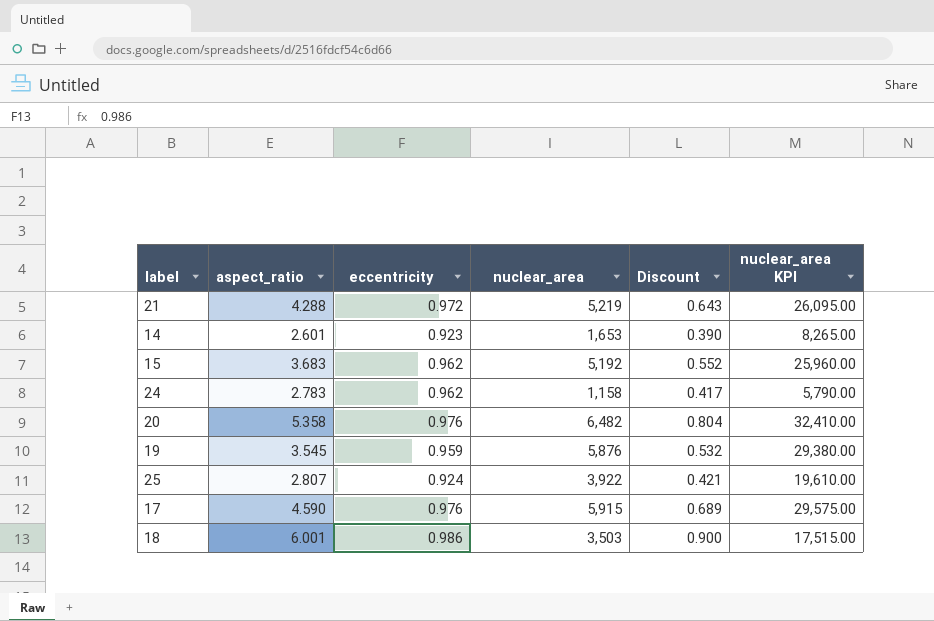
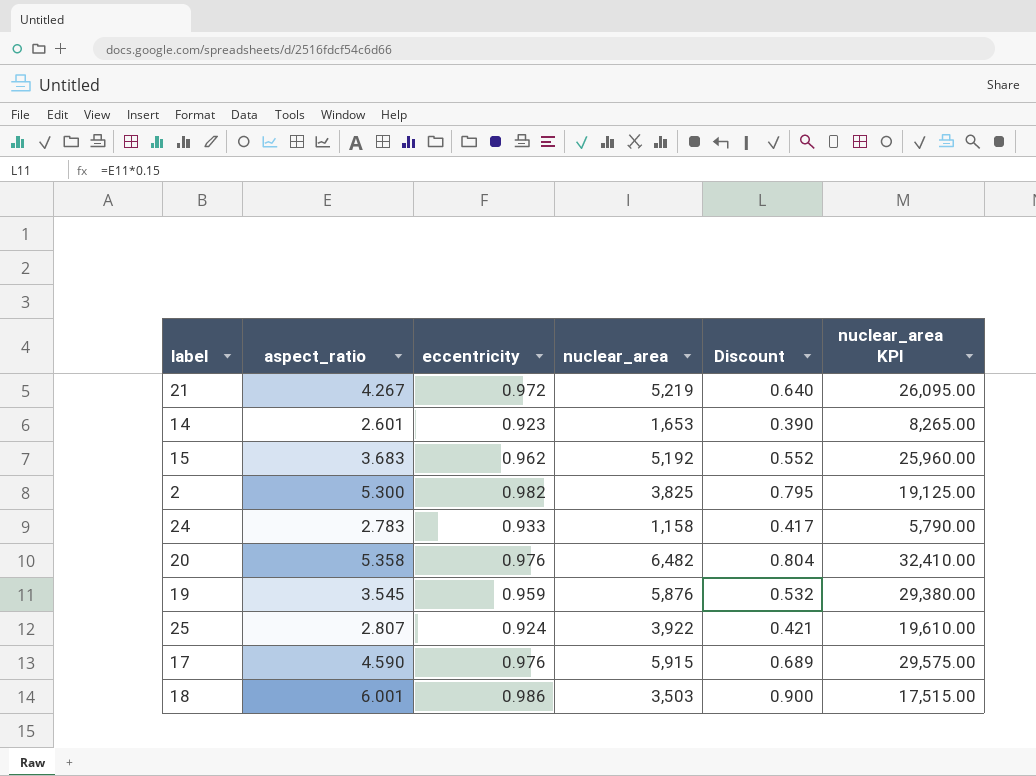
21 | aspect_ratio: 4.288 -> 4.267
21 | Discount: 0.643 -> 0.640
row 2: none -> 5.300 | 0.982 | 3,825 | 0.795 | 19,125.00
24 | eccentricity: 0.962 -> 0.933

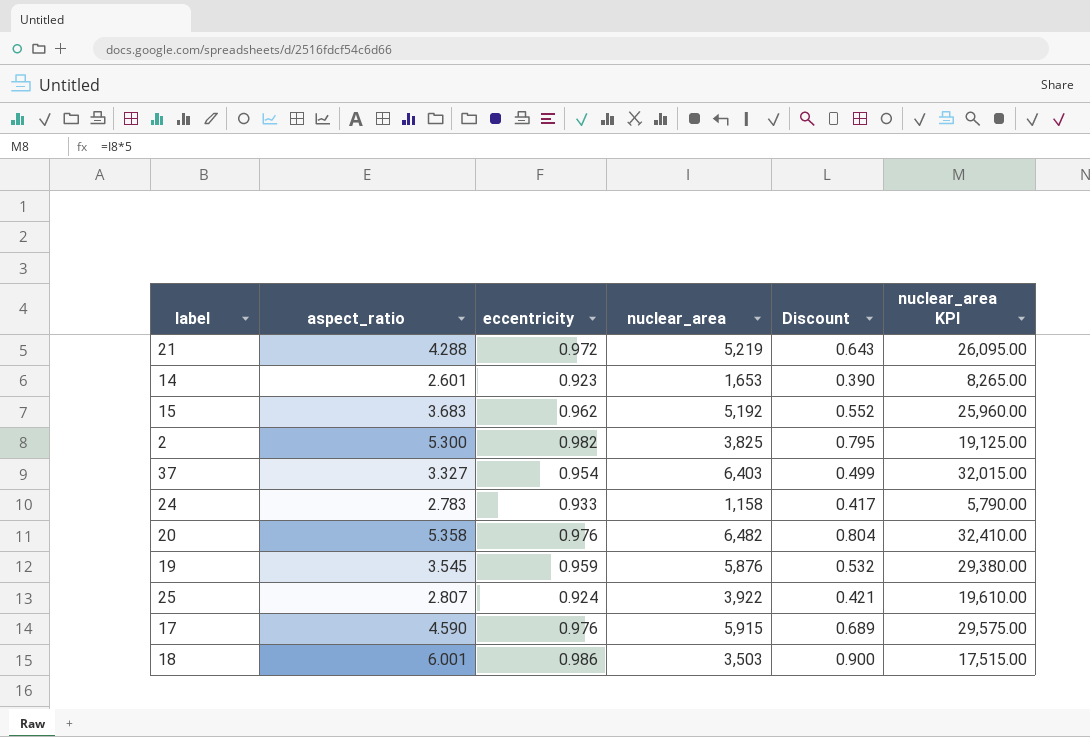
21 | aspect_ratio: 4.267 -> 4.288
21 | Discount: 0.640 -> 0.643
row 37: none -> 3.327 | 0.954 | 6,403 | 0.499 | 32,015.00

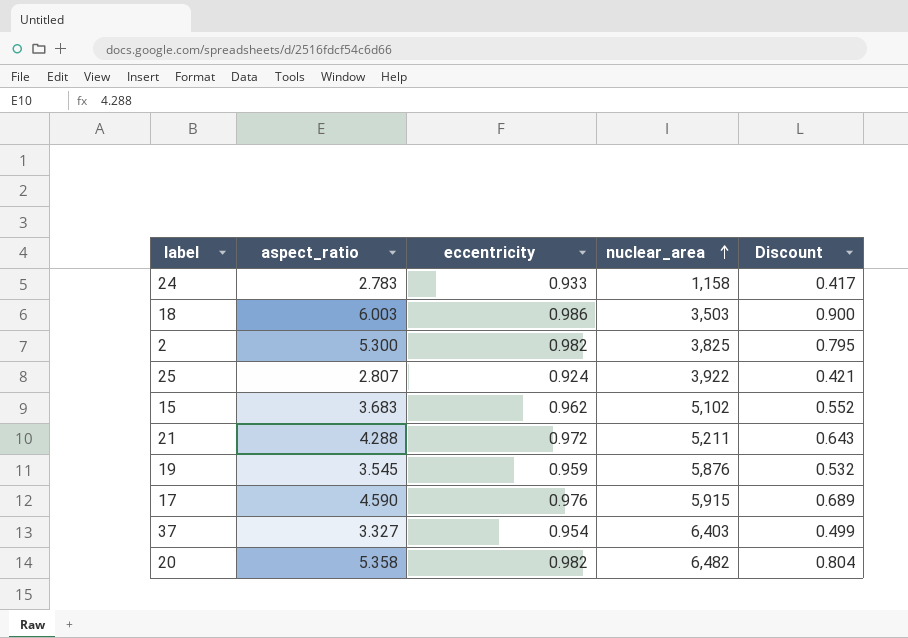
row order: none -> nuclear_area ascending
column nuclear_area KPI | formula: [nuclear_area] * 5 -> none
row 14: 2.601 | 0.923 | 1,653 | 0.390 | 8,265.00 -> none
18 | aspect_ratio: 6.001 -> 6.003
15 | nuclear_area: 5,192 -> 5,102
21 | nuclear_area: 5,219 -> 5,211
20 | eccentricity: 0.976 -> 0.982

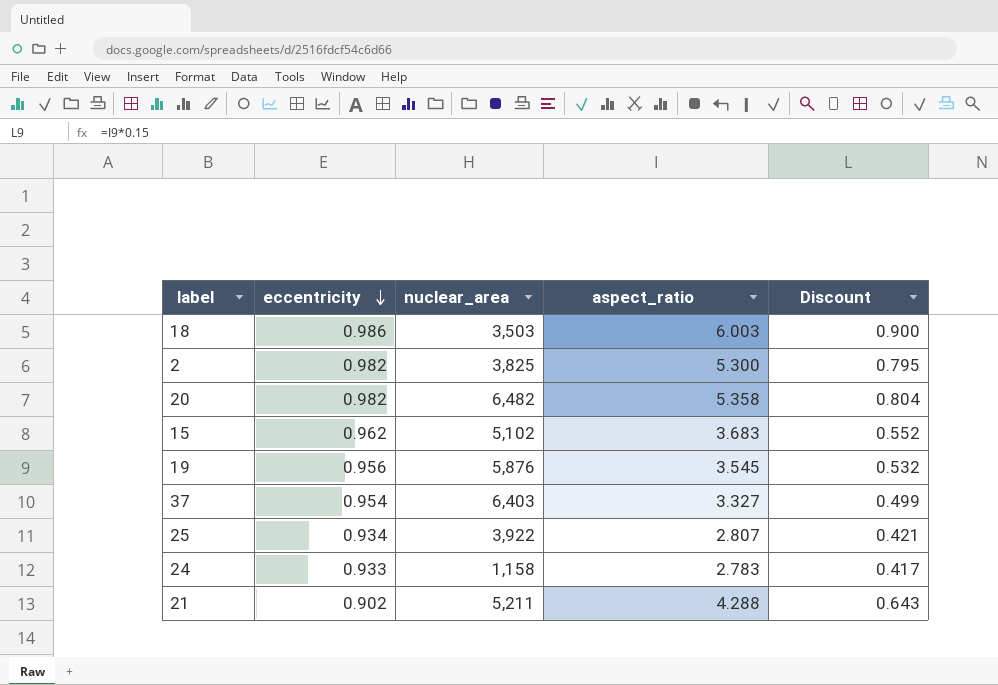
row order: nuclear_area ascending -> eccentricity descending
column aspect_ratio | position: 2 -> 4
row 17: 4.590 | 0.976 | 5,915 | 0.689 -> none
19 | eccentricity: 0.959 -> 0.956
25 | eccentricity: 0.924 -> 0.934
21 | eccentricity: 0.972 -> 0.902

